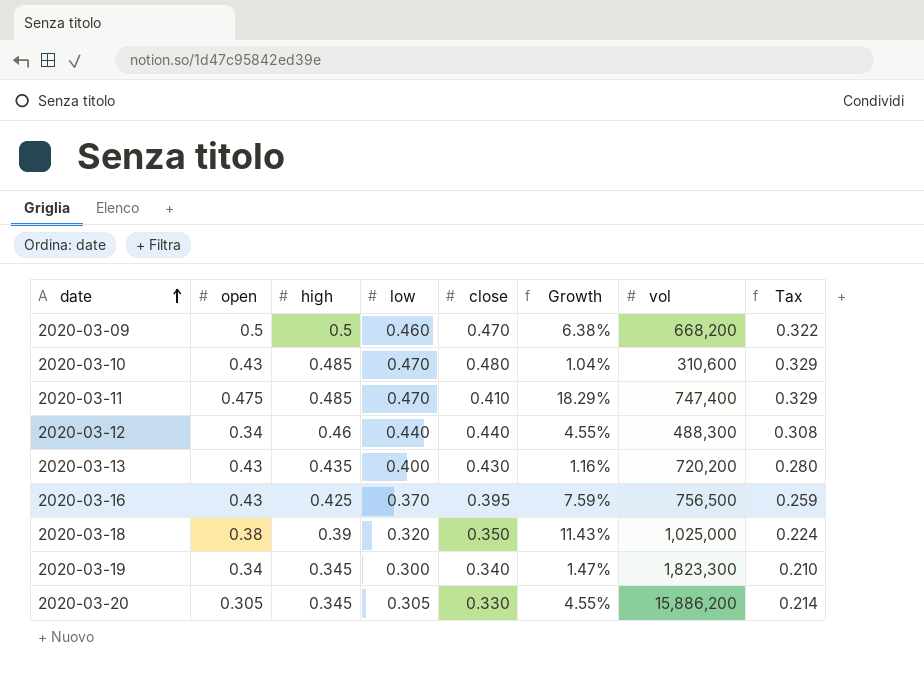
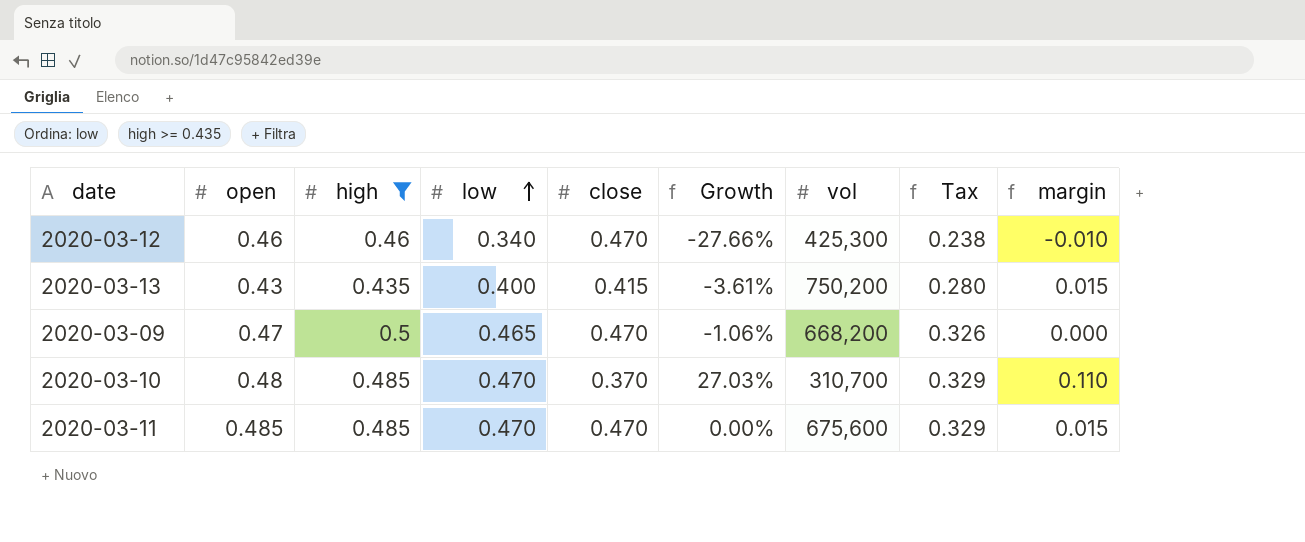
filter: none -> high >= 0.435
row order: date ascending -> low ascending
column Growth | formula: ([high] - [close]) / [close] -> ([low] - [close]) / [close]
column margin | formula: none -> [open] - [close]
2020-03-12 | open: 0.34 -> 0.46
2020-03-12 | low: 0.440 -> 0.340
2020-03-12 | close: 0.440 -> 0.470
2020-03-12 | vol: 488,300 -> 425,300
2020-03-12 | Tax: 0.308 -> 0.238
2020-03-13 | close: 0.430 -> 0.415
2020-03-13 | vol: 720,200 -> 750,200
2020-03-09 | open: 0.5 -> 0.47
2020-03-09 | low: 0.460 -> 0.465
2020-03-09 | Tax: 0.322 -> 0.326
2020-03-10 | open: 0.43 -> 0.48
2020-03-10 | close: 0.480 -> 0.370
2020-03-10 | vol: 310,600 -> 310,700
2020-03-11 | open: 0.475 -> 0.485
2020-03-11 | close: 0.410 -> 0.470
2020-03-11 | vol: 747,400 -> 675,600

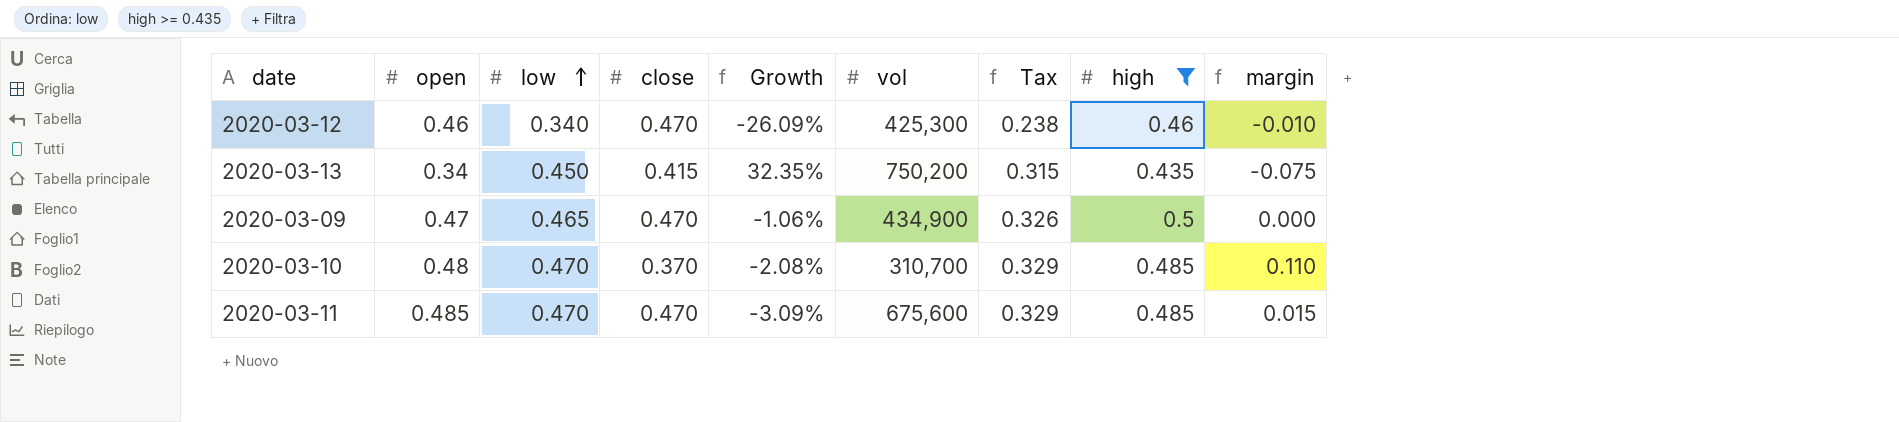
column Growth | formula: ([low] - [close]) / [close] -> ([low] - [open]) / [open]
column high | position: 3 -> 8
2020-03-13 | open: 0.43 -> 0.34
2020-03-13 | low: 0.400 -> 0.450
2020-03-13 | Tax: 0.280 -> 0.315
2020-03-13 | margin: 0.015 -> -0.075
2020-03-09 | vol: 668,200 -> 434,900

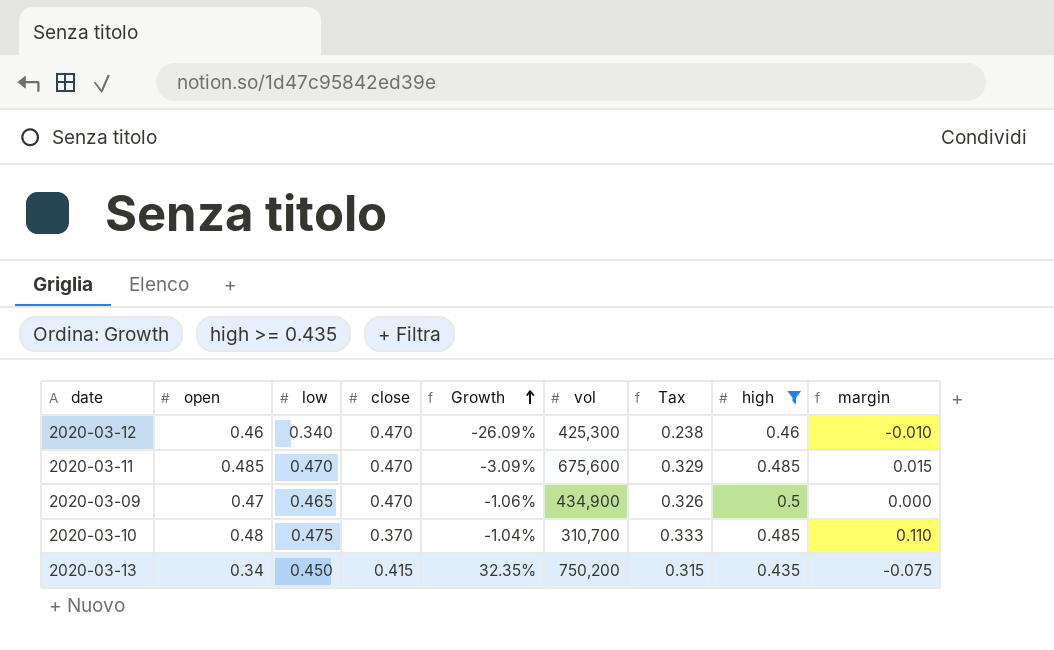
row order: low ascending -> Growth ascending
2020-03-10 | low: 0.470 -> 0.475
2020-03-10 | Growth: -2.08% -> -1.04%
2020-03-10 | Tax: 0.329 -> 0.333

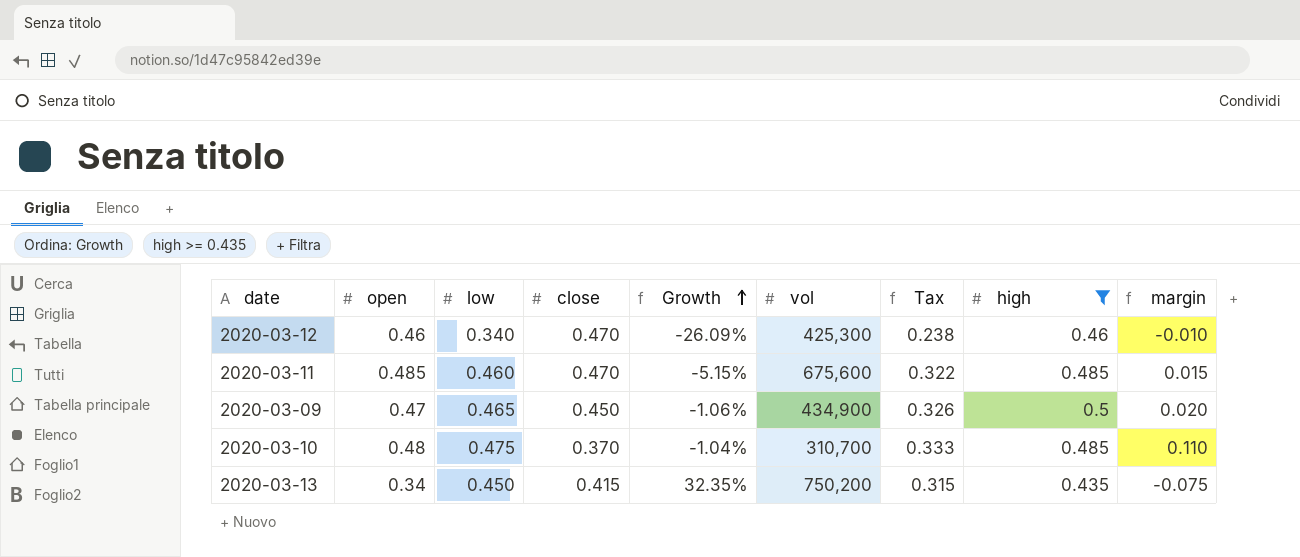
2020-03-11 | low: 0.470 -> 0.460
2020-03-11 | Growth: -3.09% -> -5.15%
2020-03-11 | Tax: 0.329 -> 0.322
2020-03-09 | close: 0.470 -> 0.450
2020-03-09 | margin: 0.000 -> 0.020

